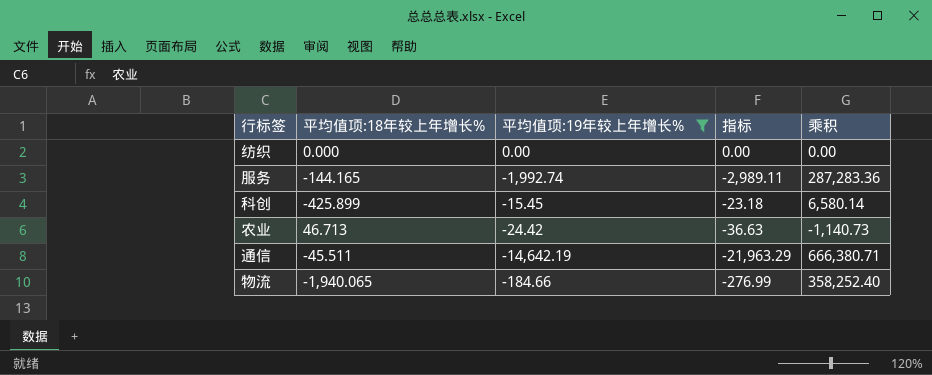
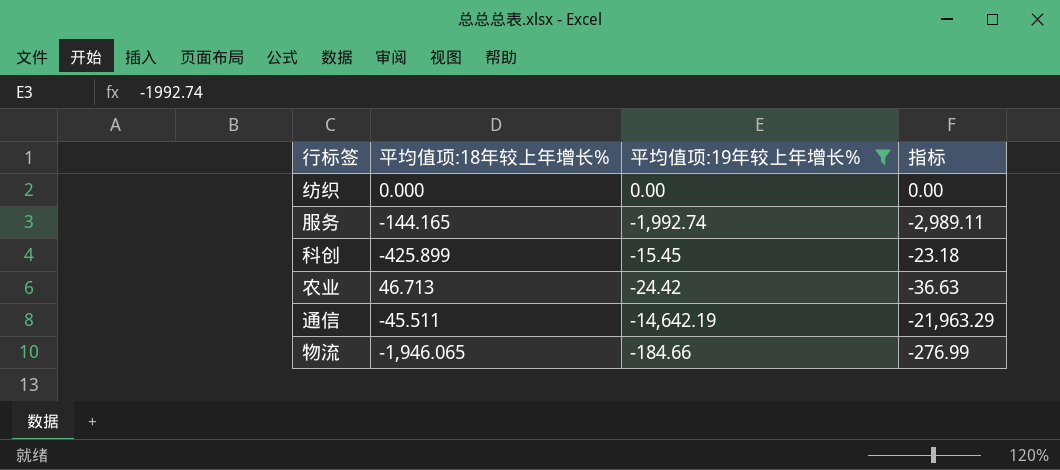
column 乘积 | formula: [平均值项:18年较上年增长%] * [平均值项:19年较上年增长%] -> none
物流 | 平均值项:18年较上年增长%: -1,940.065 -> -1,946.065

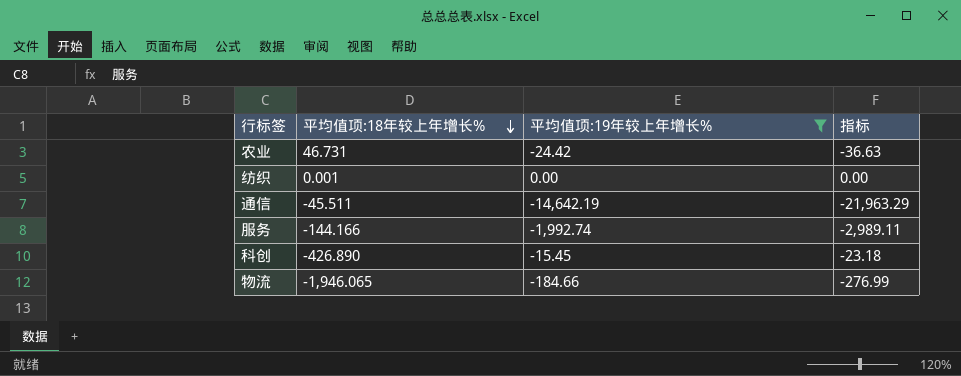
row order: none -> 平均值项:18年较上年增长% descending
农业 | 平均值项:18年较上年增长%: 46.713 -> 46.731
纺织 | 平均值项:18年较上年增长%: 0.000 -> 0.001
服务 | 平均值项:18年较上年增长%: -144.165 -> -144.166
科创 | 平均值项:18年较上年增长%: -425.899 -> -426.890

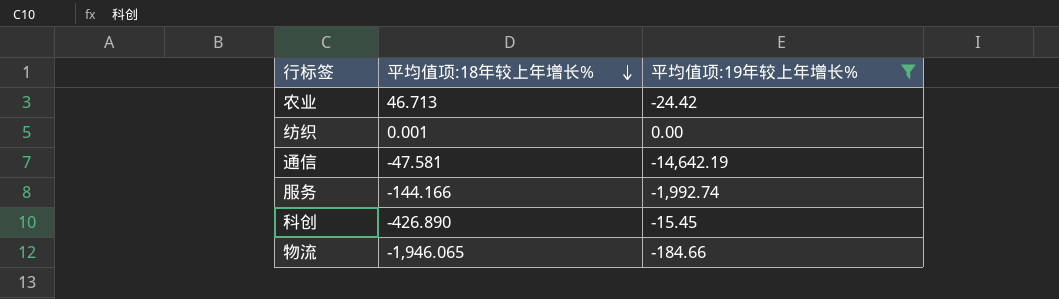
column 指标 | formula: [平均值项:19年较上年增长%] * 1.5 -> none
农业 | 平均值项:18年较上年增长%: 46.731 -> 46.713
通信 | 平均值项:18年较上年增长%: -45.511 -> -47.581

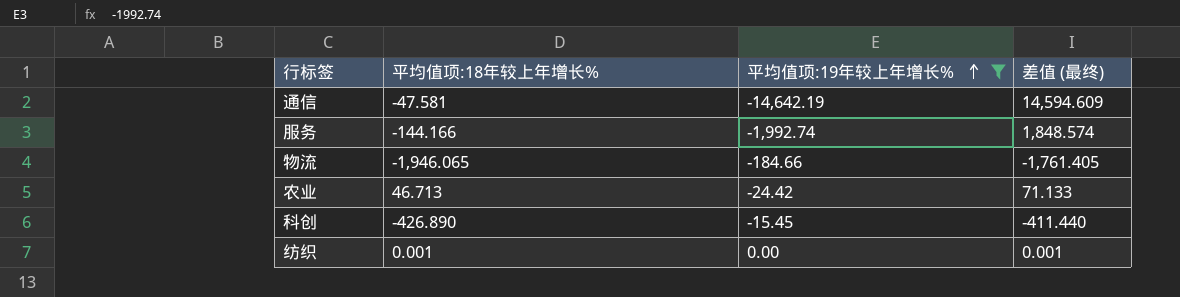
row order: 平均值项:18年较上年增长% descending -> 平均值项:19年较上年增长% ascending
column 差值 (最终) | formula: none -> [平均值项:18年较上年增长%] - [平均值项:19年较上年增长%]

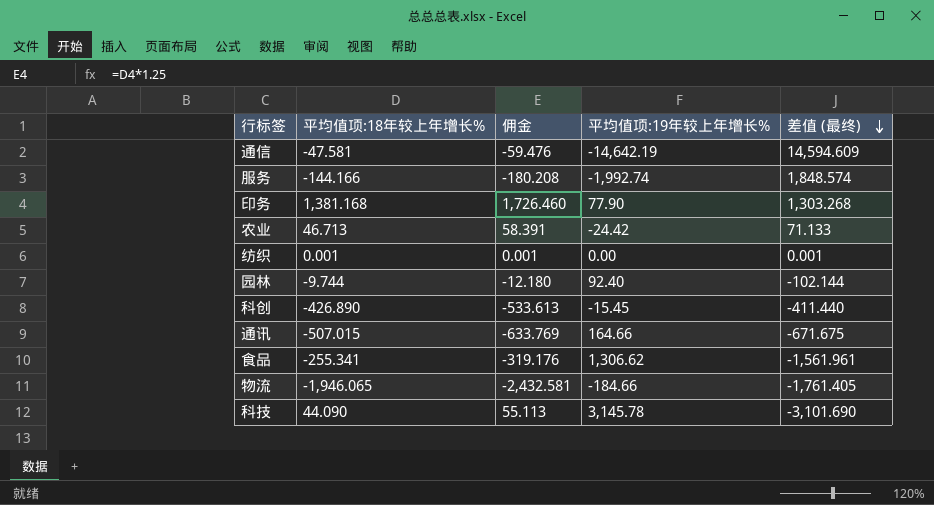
filter: 平均值项:19年较上年增长% <= 0.00 -> none
row order: 平均值项:19年较上年增长% ascending -> 差值 (最终) descending
column 佣金 | formula: none -> [平均值项:18年较上年增长%] * 1.25

